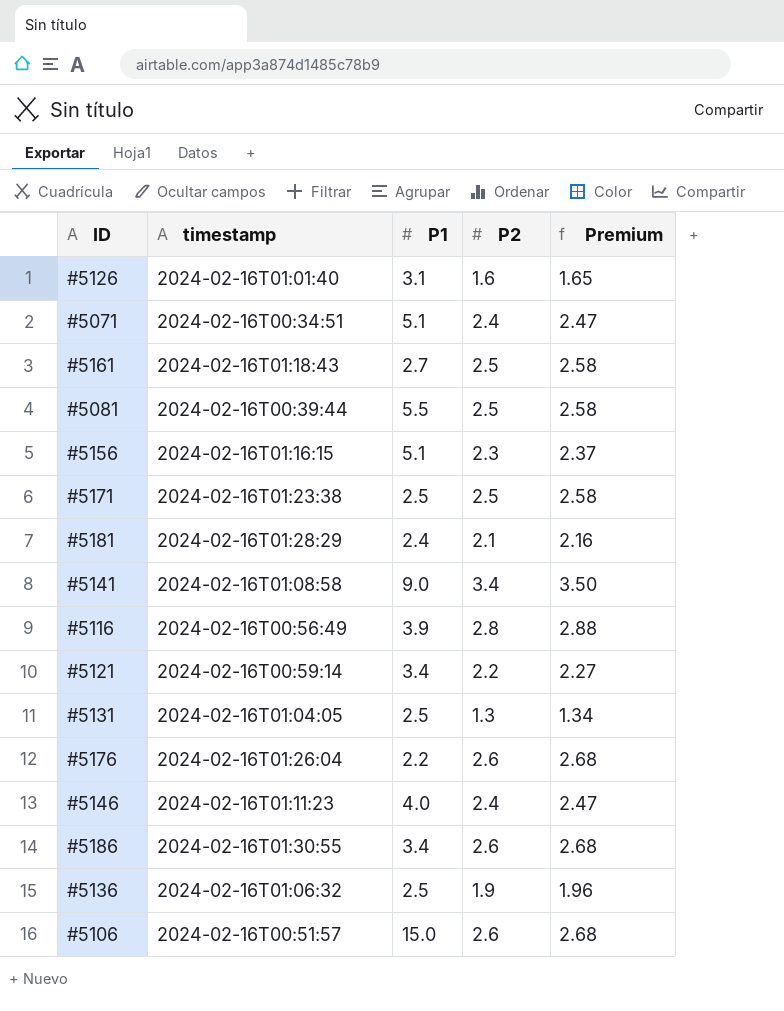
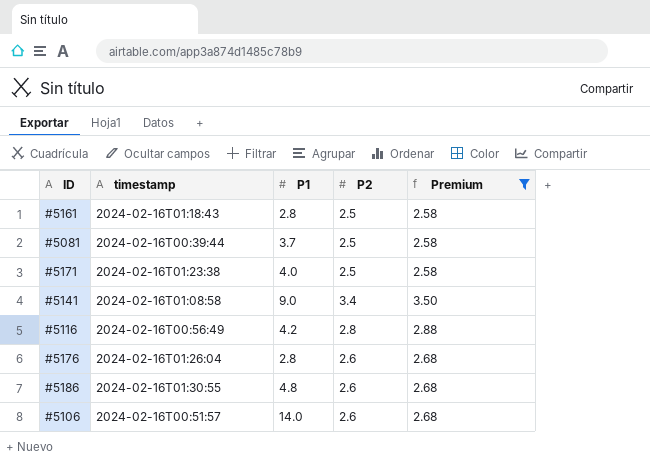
filter: none -> Premium >= 2.58
#5161 | P1: 2.7 -> 2.8
#5081 | P1: 5.5 -> 3.7
#5171 | P1: 2.5 -> 4.0
#5116 | P1: 3.9 -> 4.2
#5176 | P1: 2.2 -> 2.8
#5186 | P1: 3.4 -> 4.8
#5106 | P1: 15.0 -> 14.0

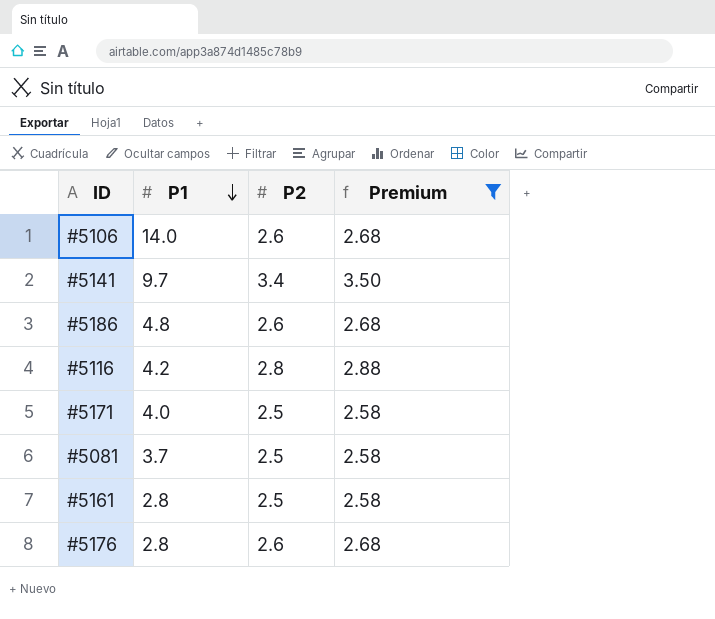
row order: none -> P1 descending
column timestamp | position: 2 -> none
#5141 | P1: 9.0 -> 9.7

